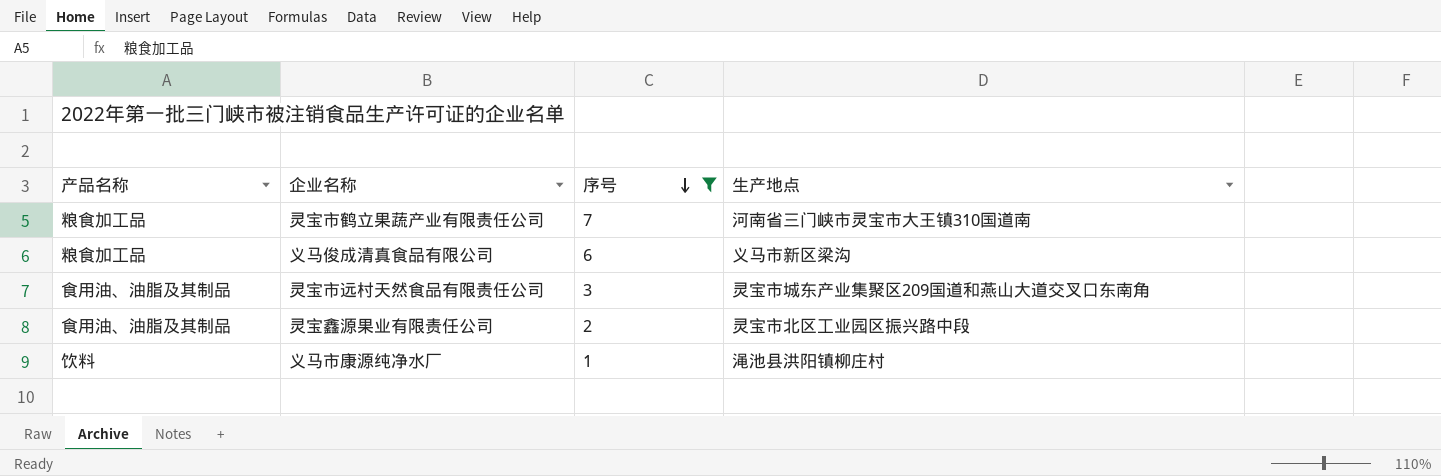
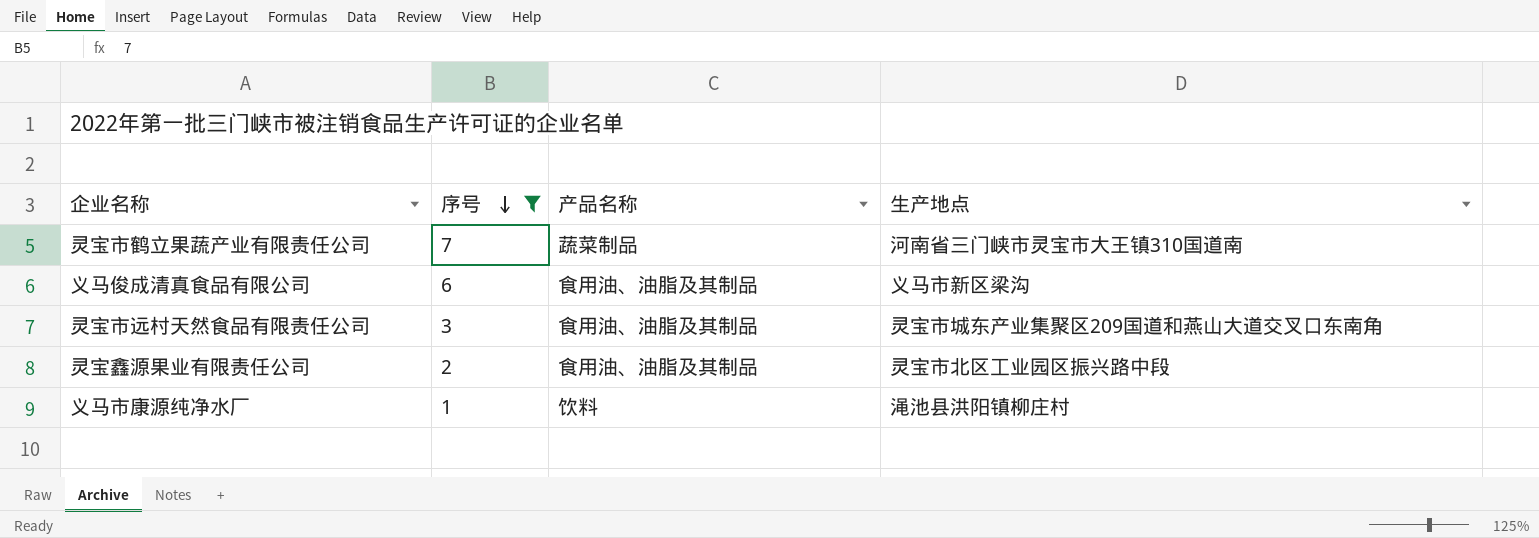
column 产品名称 | position: 1 -> 3
灵宝市鹤立果蔬产业有限责任公司 | 产品名称: 粮食加工品 -> 蔬菜制品
义马俊成清真食品有限公司 | 产品名称: 粮食加工品 -> 食用油、油脂及其制品

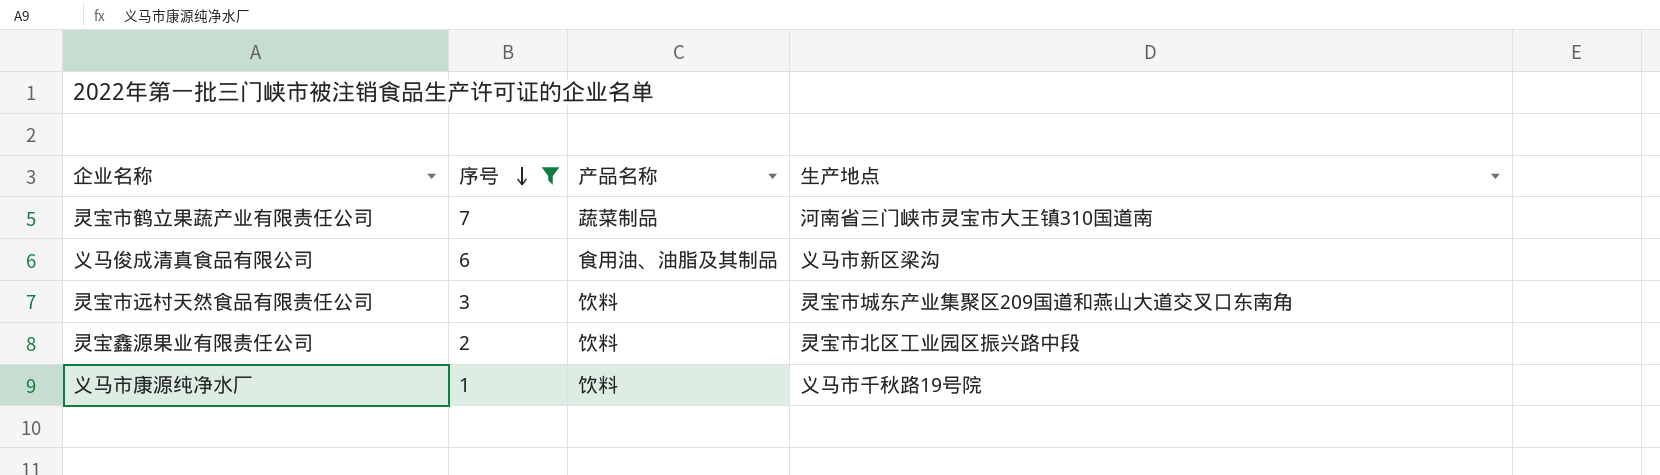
灵宝市远村天然食品有限责任公司 | 产品名称: 食用油、油脂及其制品 -> 饮料
灵宝鑫源果业有限责任公司 | 产品名称: 食用油、油脂及其制品 -> 饮料
义马市康源纯净水厂 | 生产地点: 渑池县洪阳镇柳庄村 -> 义马市千秋路19号院

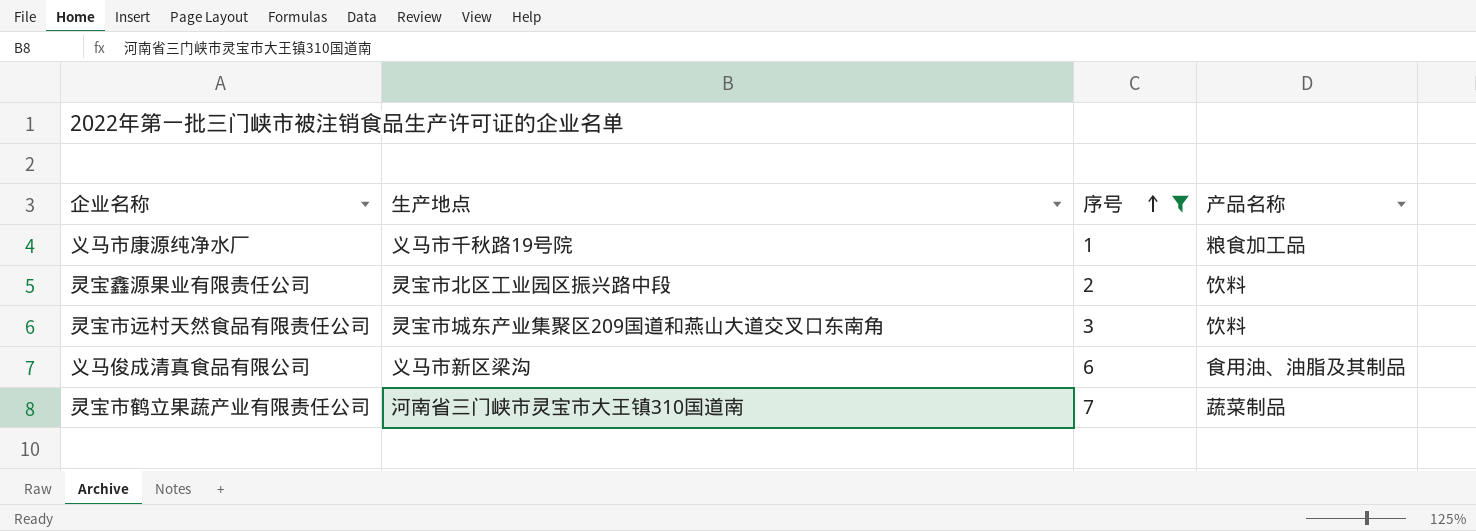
row order: 序号 descending -> 序号 ascending
column 生产地点 | position: 4 -> 2
义马市康源纯净水厂 | 产品名称: 饮料 -> 粮食加工品

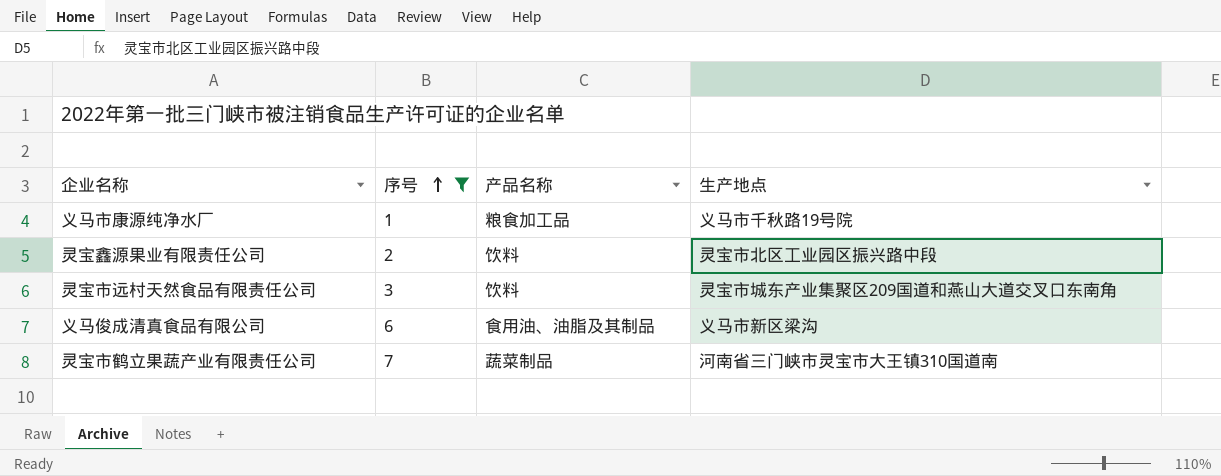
column 生产地点 | position: 2 -> 4

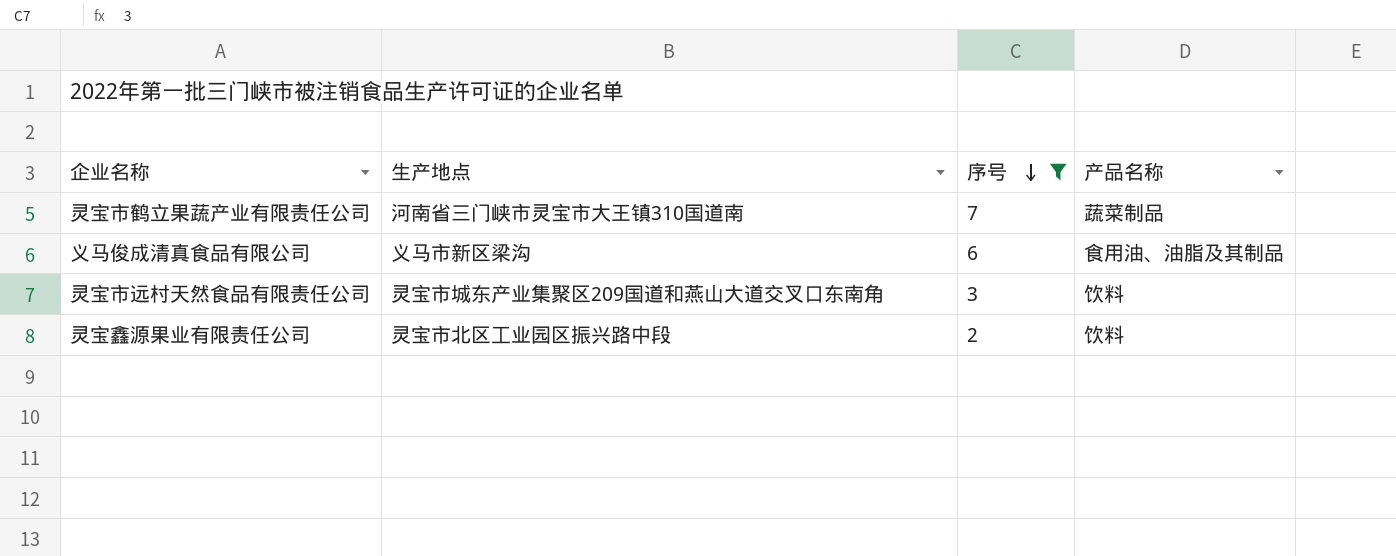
row order: 序号 ascending -> 序号 descending
column 生产地点 | position: 4 -> 2
row 义马市康源纯净水厂: 1 | 粮食加工品 | 义马市千秋路19号院 -> none

